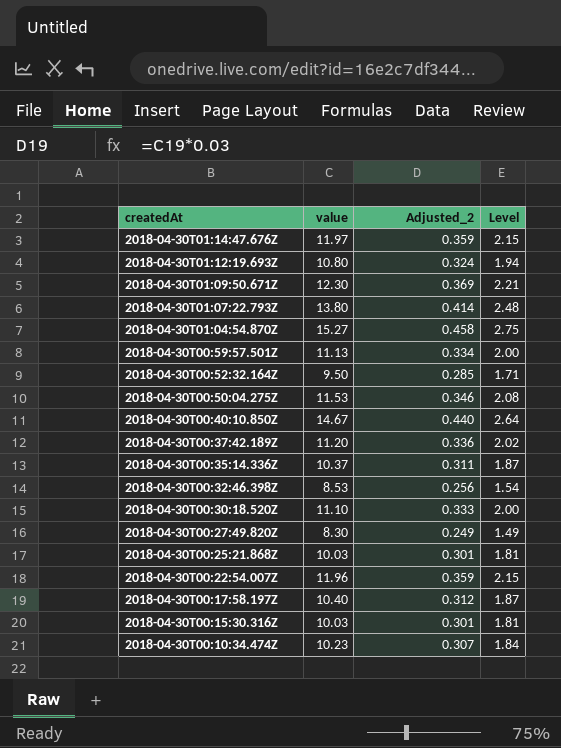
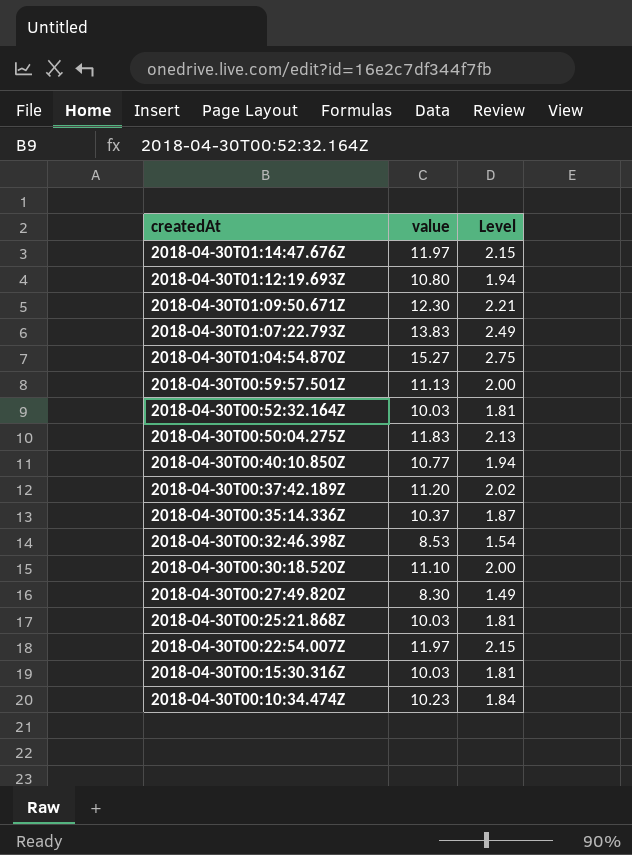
column Adjusted_2 | formula: [value] * 0.03 -> none
row 2018-04-30T00:17:58.197Z: 10.40 | 0.312 | 1.87 -> none
2018-04-30T01:07:22.793Z | value: 13.80 -> 13.83
2018-04-30T01:07:22.793Z | Level: 2.48 -> 2.49
2018-04-30T00:52:32.164Z | value: 9.50 -> 10.03
2018-04-30T00:52:32.164Z | Level: 1.71 -> 1.81
2018-04-30T00:50:04.275Z | value: 11.53 -> 11.83
2018-04-30T00:50:04.275Z | Level: 2.08 -> 2.13
2018-04-30T00:40:10.850Z | value: 14.67 -> 10.77
2018-04-30T00:40:10.850Z | Level: 2.64 -> 1.94
2018-04-30T00:22:54.007Z | value: 11.96 -> 11.97

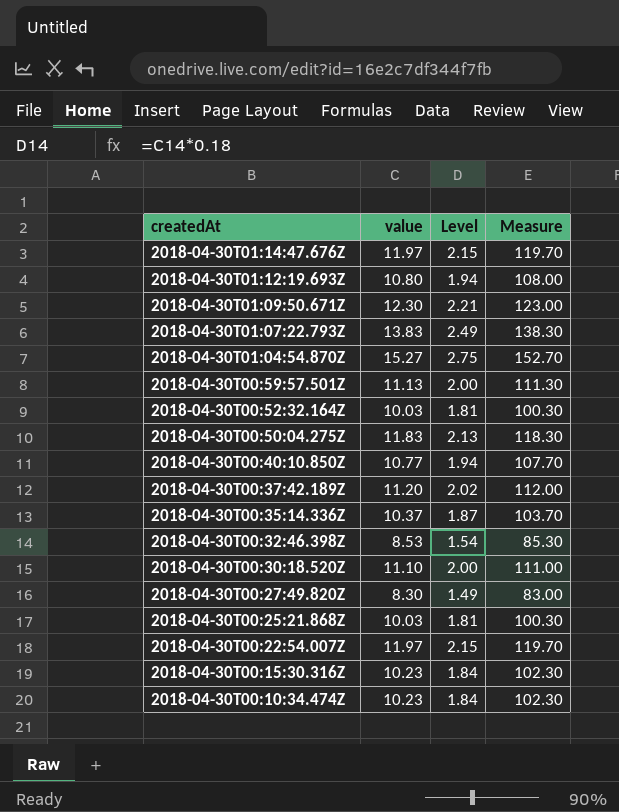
column Measure | formula: none -> [value] * 10
2018-04-30T00:15:30.316Z | value: 10.03 -> 10.23
2018-04-30T00:15:30.316Z | Level: 1.81 -> 1.84

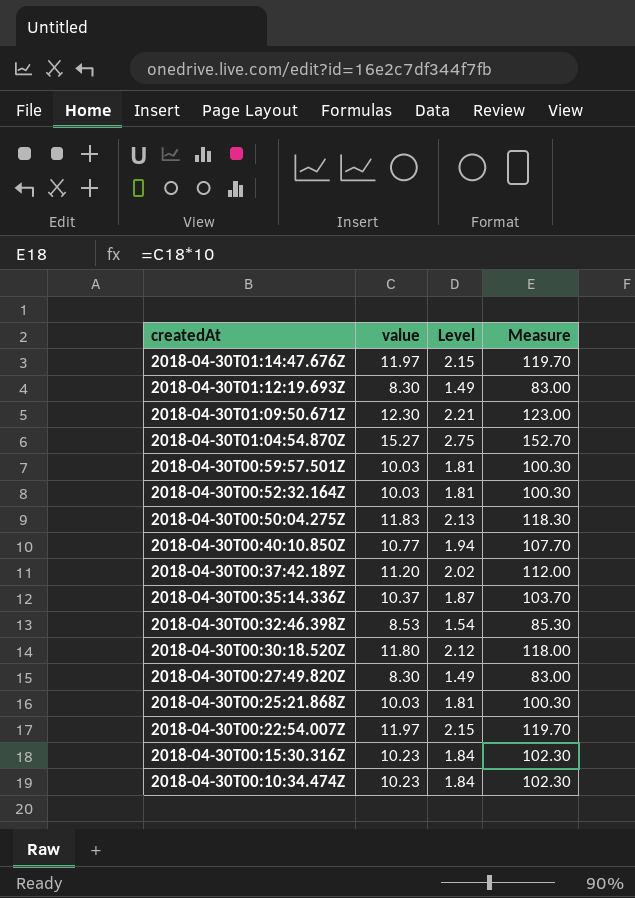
row 2018-04-30T01:07:22.793Z: 13.83 | 2.49 | 138.30 -> none
2018-04-30T01:12:19.693Z | value: 10.80 -> 8.30
2018-04-30T01:12:19.693Z | Level: 1.94 -> 1.49
2018-04-30T01:12:19.693Z | Measure: 108.00 -> 83.00
2018-04-30T00:59:57.501Z | value: 11.13 -> 10.03
2018-04-30T00:59:57.501Z | Level: 2.00 -> 1.81
2018-04-30T00:59:57.501Z | Measure: 111.30 -> 100.30
2018-04-30T00:30:18.520Z | value: 11.10 -> 11.80
2018-04-30T00:30:18.520Z | Level: 2.00 -> 2.12
2018-04-30T00:30:18.520Z | Measure: 111.00 -> 118.00

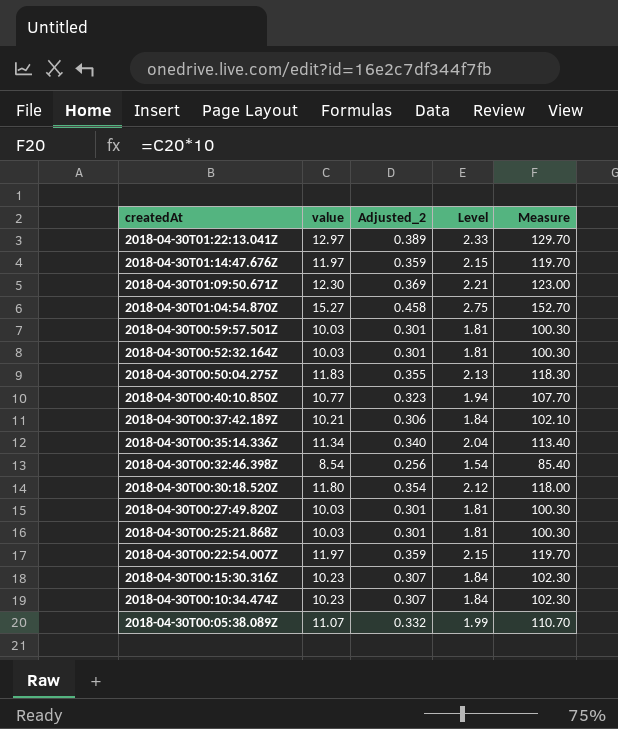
column Adjusted_2 | formula: none -> [value] * 0.03
row 2018-04-30T01:12:19.693Z: 8.30 | 1.49 | 83.00 -> none
row 2018-04-30T01:22:13.041Z: none -> 12.97 | 0.389 | 2.33 | 129.70
2018-04-30T00:37:42.189Z | value: 11.20 -> 10.21
2018-04-30T00:37:42.189Z | Level: 2.02 -> 1.84
2018-04-30T00:37:42.189Z | Measure: 112.00 -> 102.10
2018-04-30T00:35:14.336Z | value: 10.37 -> 11.34
2018-04-30T00:35:14.336Z | Level: 1.87 -> 2.04
2018-04-30T00:35:14.336Z | Measure: 103.70 -> 113.40
2018-04-30T00:32:46.398Z | value: 8.53 -> 8.54
2018-04-30T00:32:46.398Z | Measure: 85.30 -> 85.40
2018-04-30T00:27:49.820Z | value: 8.30 -> 10.03
2018-04-30T00:27:49.820Z | Level: 1.49 -> 1.81
2018-04-30T00:27:49.820Z | Measure: 83.00 -> 100.30
row 2018-04-30T00:05:38.089Z: none -> 11.07 | 0.332 | 1.99 | 110.70

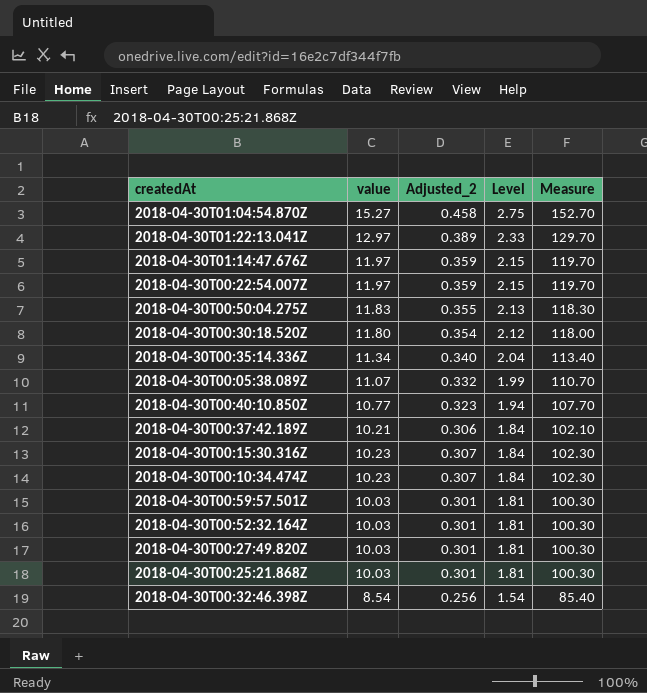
row order: createdAt descending -> Level descending
row 2018-04-30T01:09:50.671Z: 12.30 | 0.369 | 2.21 | 123.00 -> none

